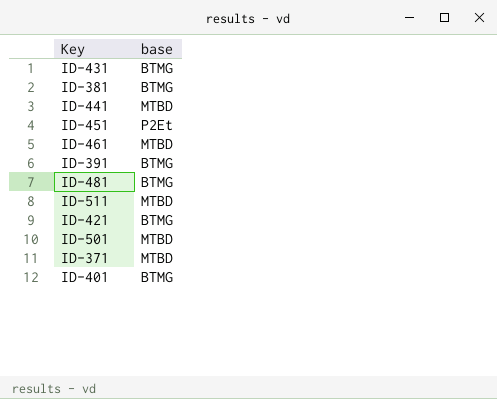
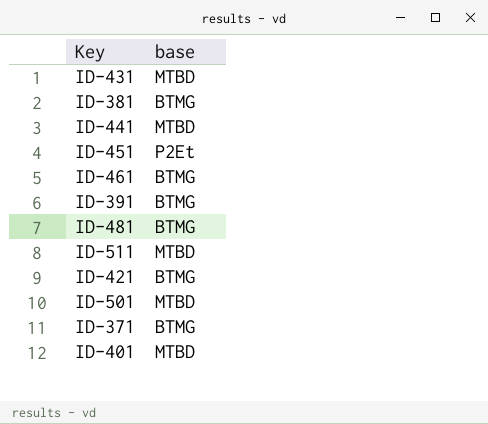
ID-431 | base: BTMG -> MTBD
ID-461 | base: MTBD -> BTMG
ID-371 | base: MTBD -> BTMG
ID-401 | base: BTMG -> MTBD

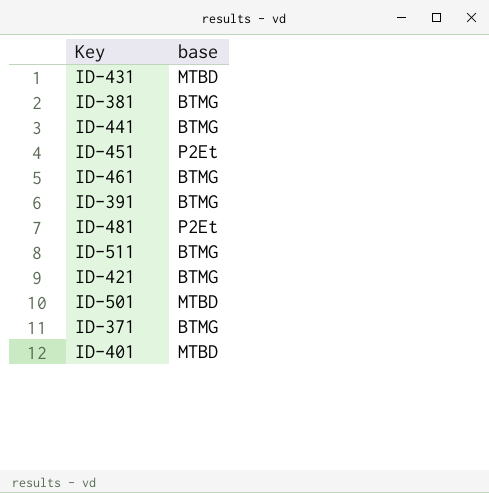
ID-441 | base: MTBD -> BTMG
ID-481 | base: BTMG -> P2Et
ID-511 | base: MTBD -> BTMG

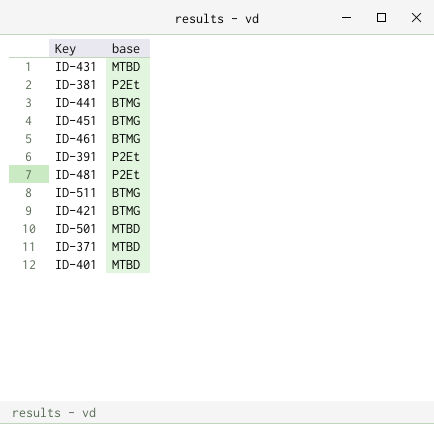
ID-381 | base: BTMG -> P2Et
ID-451 | base: P2Et -> BTMG
ID-391 | base: BTMG -> P2Et
ID-371 | base: BTMG -> MTBD

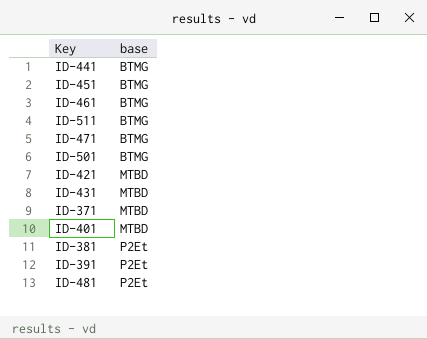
row order: none -> base ascending
row ID-471: none -> BTMG
ID-501 | base: MTBD -> BTMG
ID-421 | base: BTMG -> MTBD

